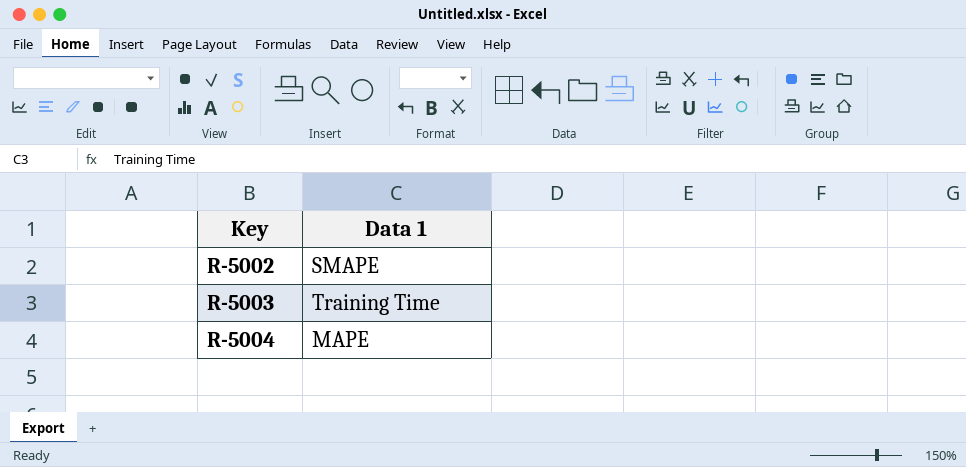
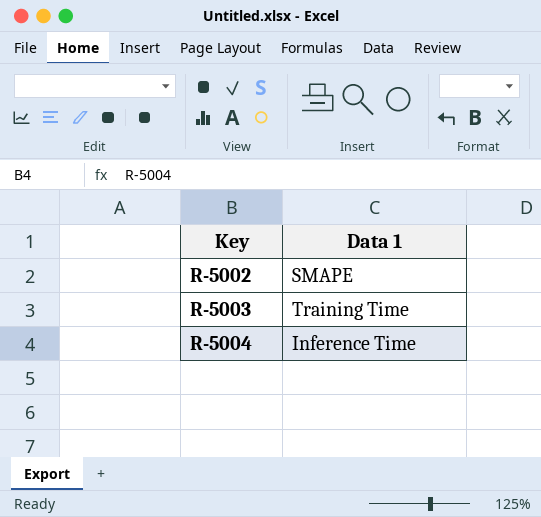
R-5004 | Data 1: MAPE -> Inference Time

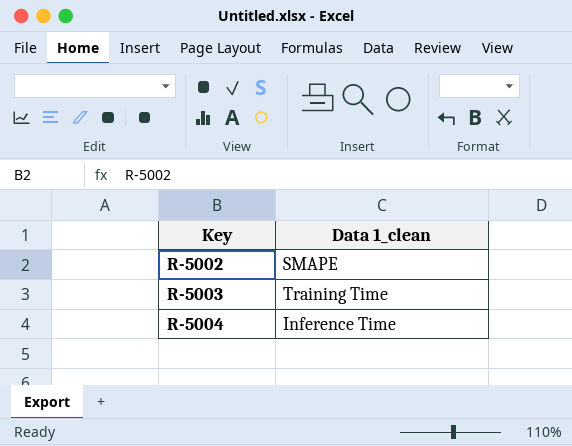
column name: Data 1 -> Data 1_clean

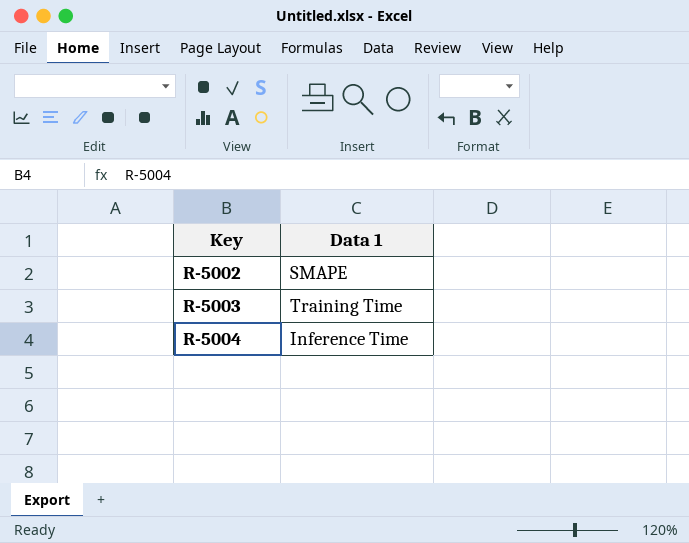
column name: Data 1_clean -> Data 1

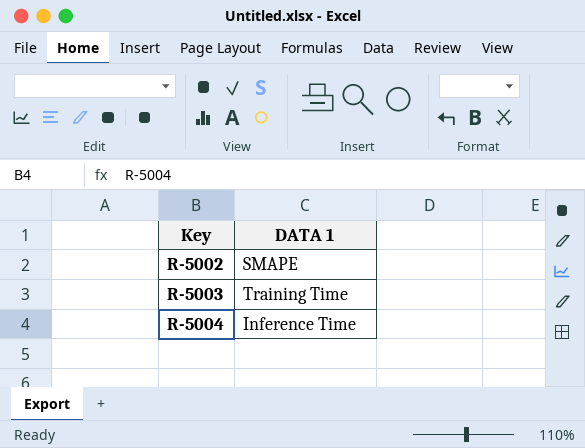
column name: Data 1 -> DATA 1

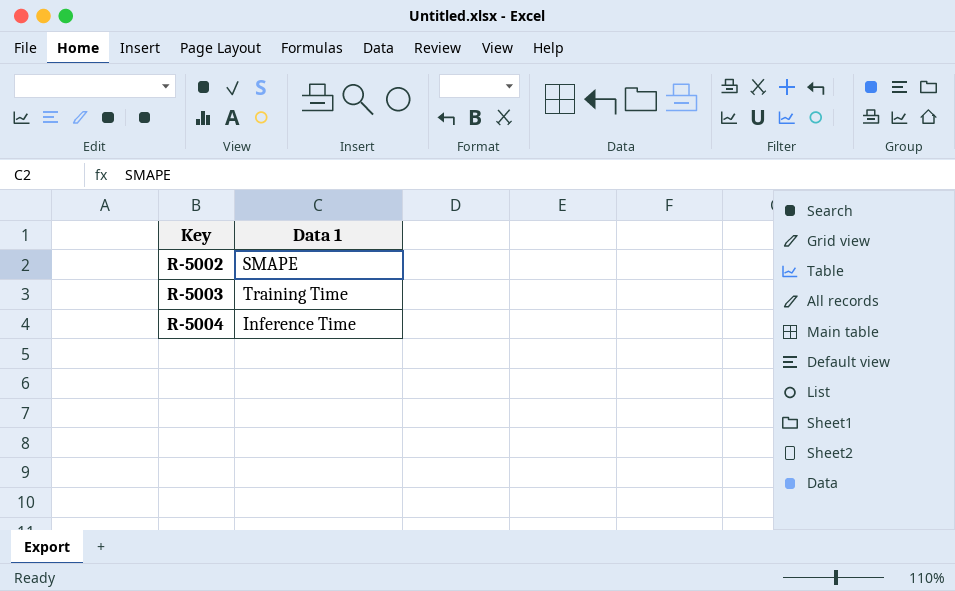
column name: DATA 1 -> Data 1

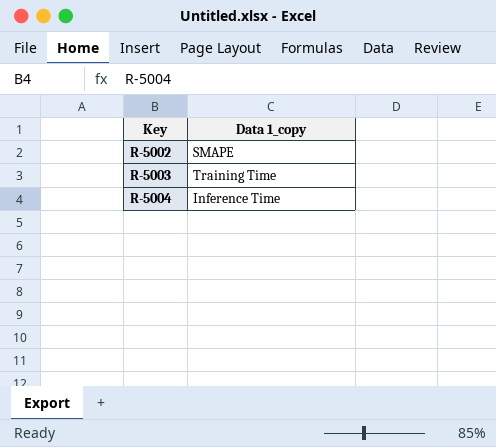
column name: Data 1 -> Data 1_copy

